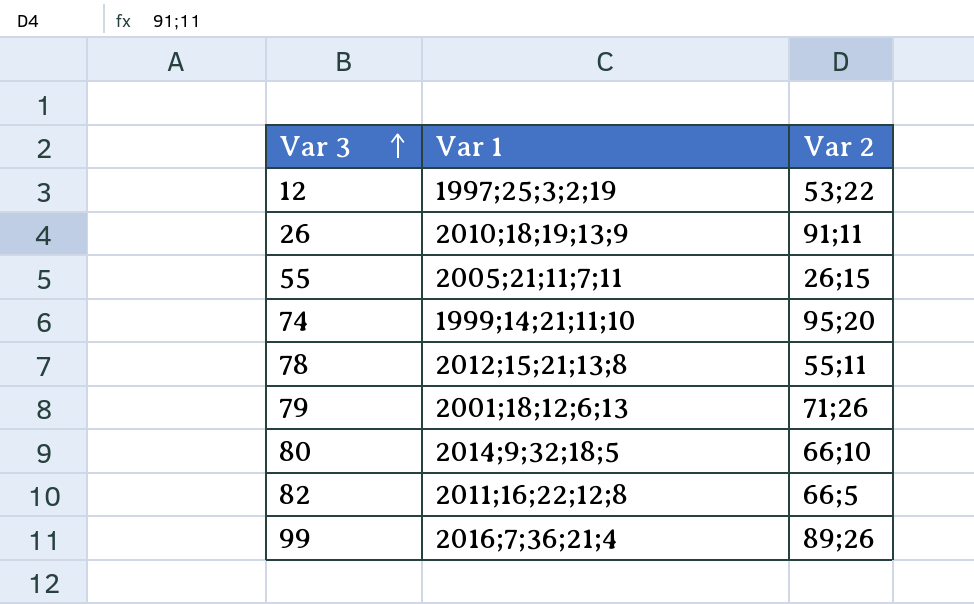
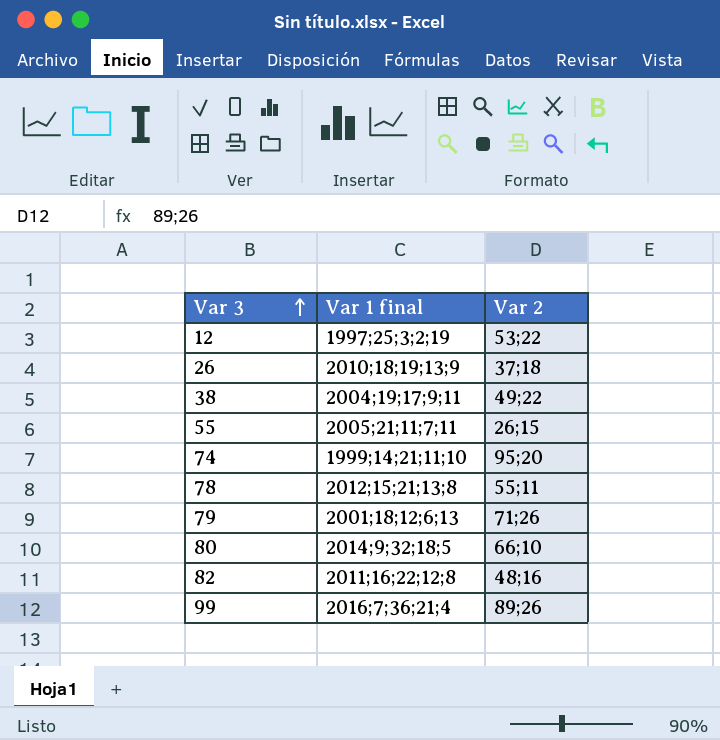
column name: Var 1 -> Var 1 final
26 | Var 2: 91;11 -> 37;18
row 38: none -> 2004;19;17;9;11 | 49;22
82 | Var 2: 66;5 -> 48;16

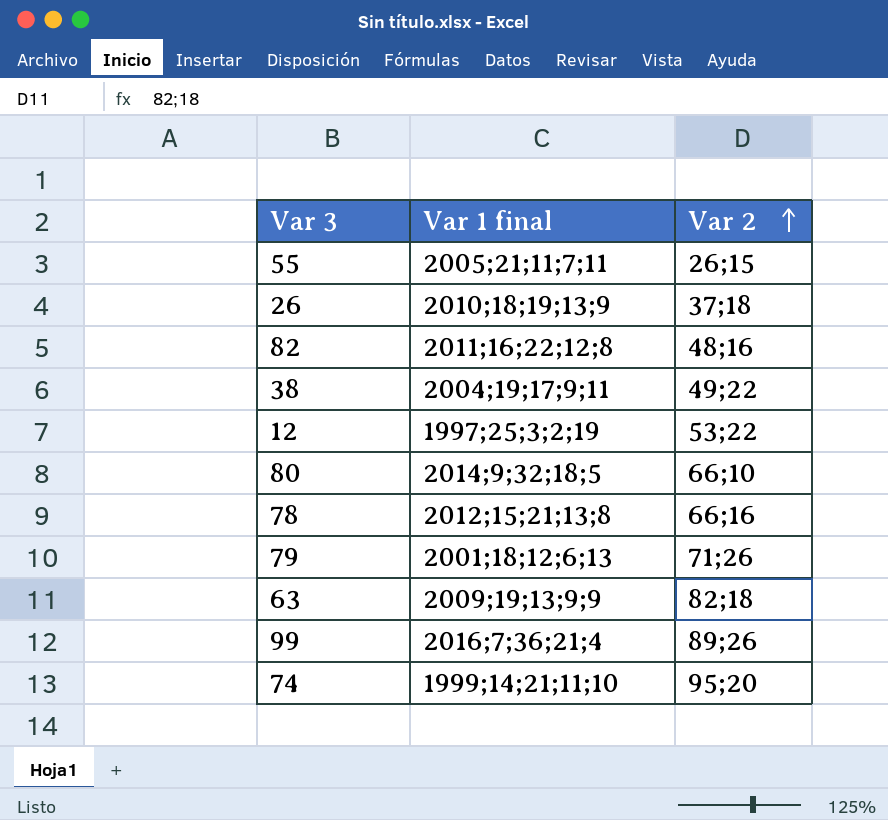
row order: Var 3 ascending -> Var 2 ascending
78 | Var 2: 55;11 -> 66;16
row 63: none -> 2009;19;13;9;9 | 82;18

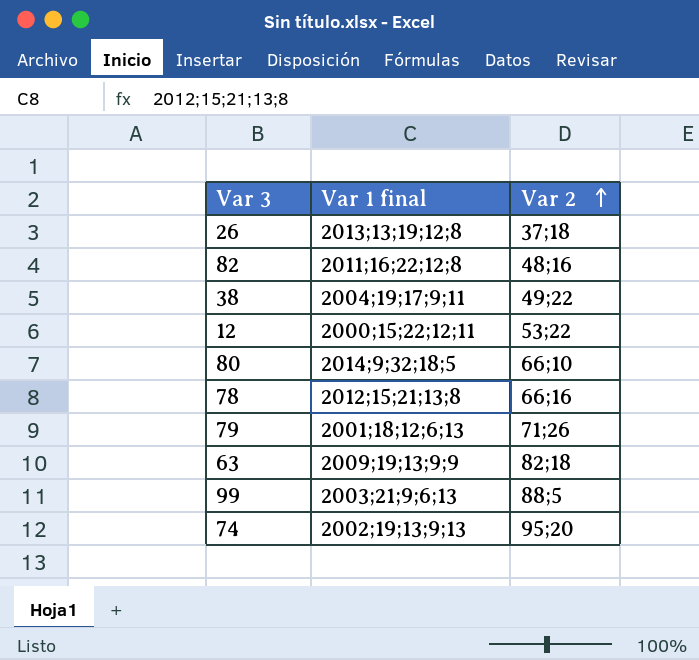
row 55: 2005;21;11;7;11 | 26;15 -> none
26 | Var 1 final: 2010;18;19;13;9 -> 2013;13;19;12;8
12 | Var 1 final: 1997;25;3;2;19 -> 2000;15;22;12;11
99 | Var 1 final: 2016;7;36;21;4 -> 2003;21;9;6;13
99 | Var 2: 89;26 -> 88;5
74 | Var 1 final: 1999;14;21;11;10 -> 2002;19;13;9;13

